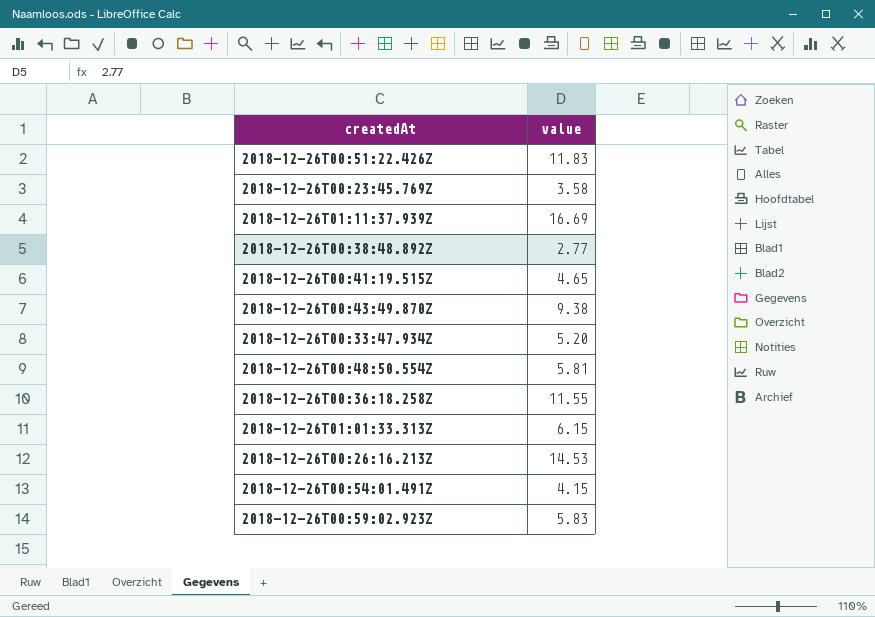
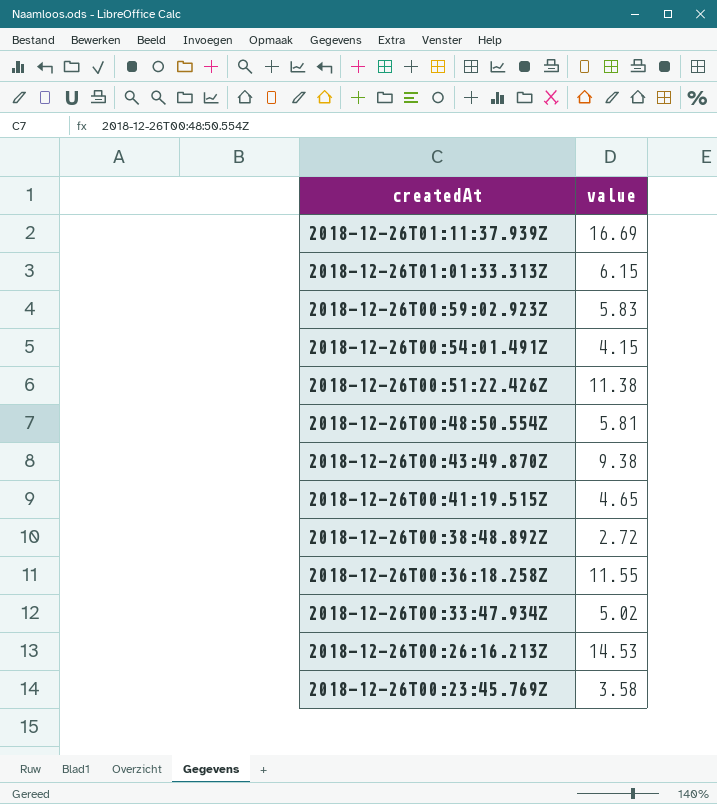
row order: none -> createdAt descending
2018-12-26T00:51:22.426Z | value: 11.83 -> 11.38
2018-12-26T00:38:48.892Z | value: 2.77 -> 2.72
2018-12-26T00:33:47.934Z | value: 5.20 -> 5.02

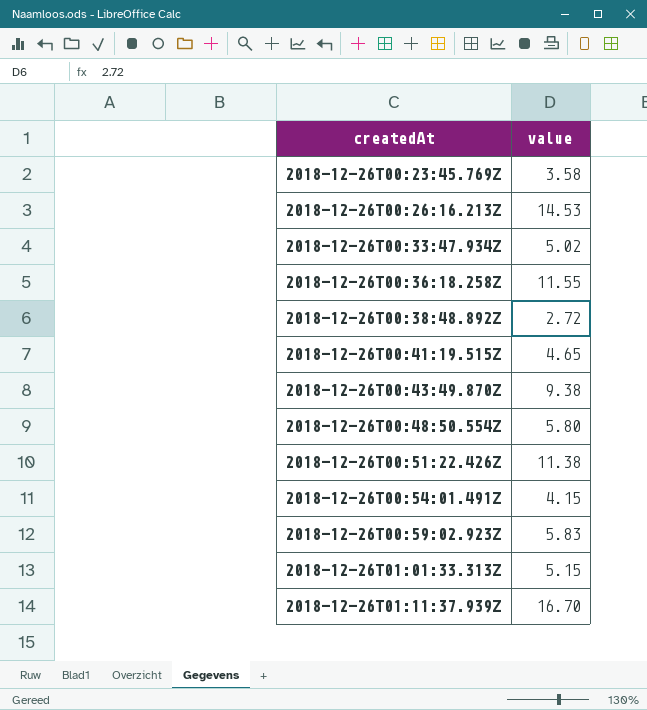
row order: createdAt descending -> createdAt ascending
2018-12-26T00:48:50.554Z | value: 5.81 -> 5.80
2018-12-26T01:01:33.313Z | value: 6.15 -> 5.15
2018-12-26T01:11:37.939Z | value: 16.69 -> 16.70

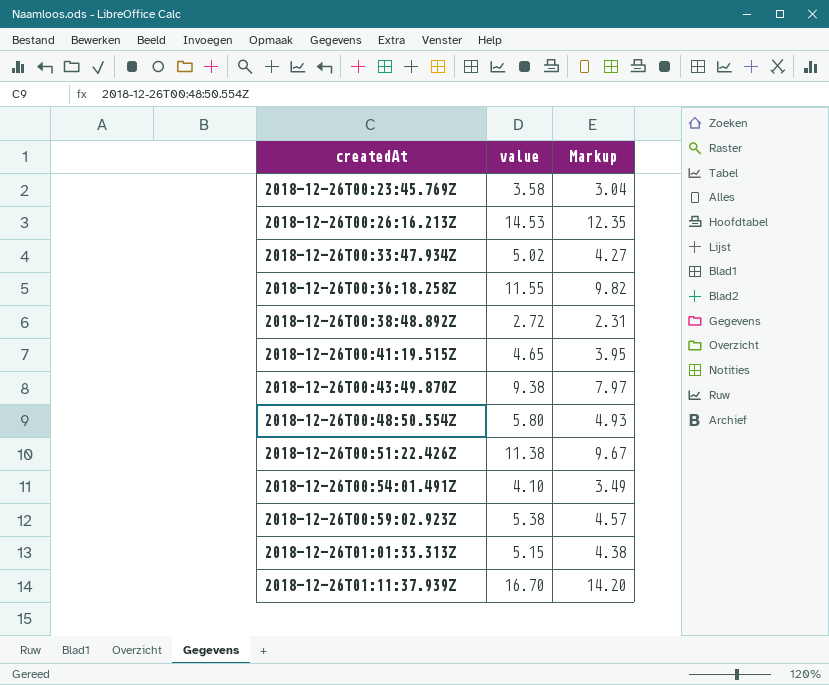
column Markup | formula: none -> [value] * 0.85
2018-12-26T00:54:01.491Z | value: 4.15 -> 4.10
2018-12-26T00:59:02.923Z | value: 5.83 -> 5.38

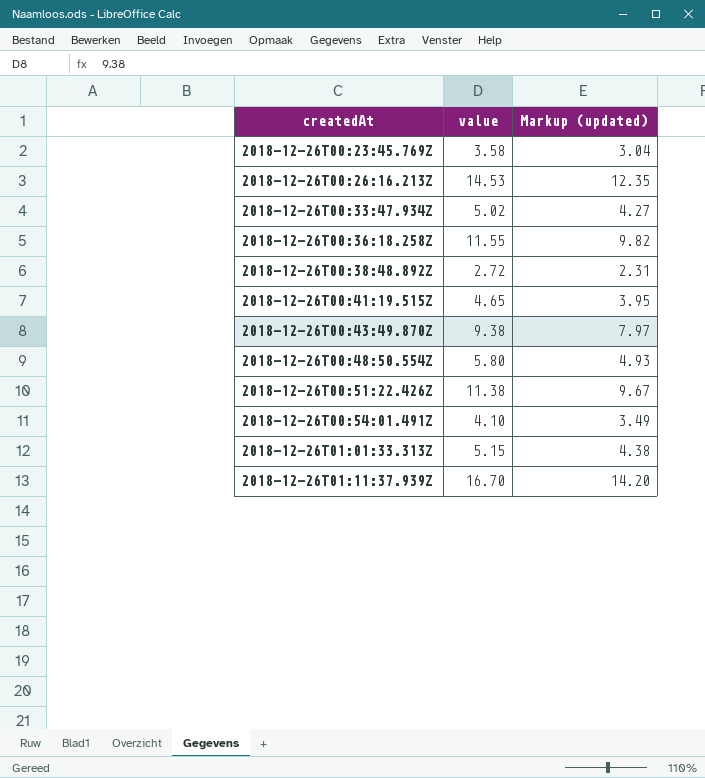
column name: Markup -> Markup (updated)
row 2018-12-26T00:59:02.923Z: 5.38 | 4.57 -> none

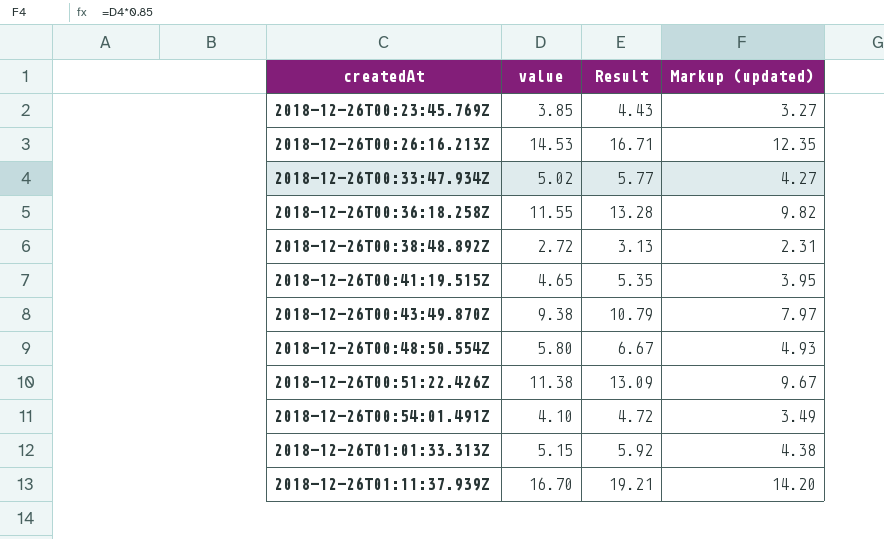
column Result | formula: none -> [value] * 1.15
2018-12-26T00:23:45.769Z | value: 3.58 -> 3.85
2018-12-26T00:23:45.769Z | Markup (updated): 3.04 -> 3.27

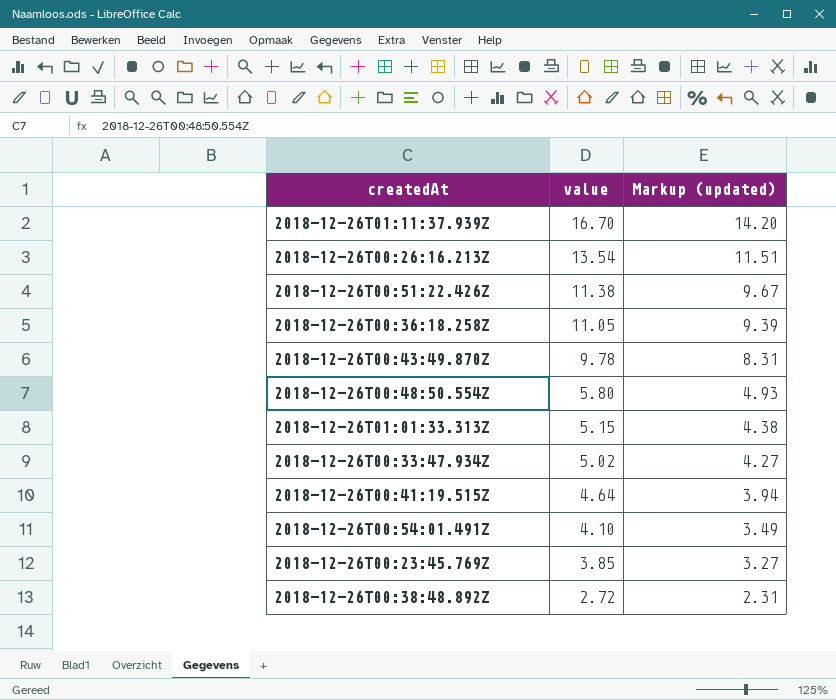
row order: createdAt ascending -> value descending
column Result | formula: [value] * 1.15 -> none
2018-12-26T00:26:16.213Z | value: 14.53 -> 13.54
2018-12-26T00:26:16.213Z | Markup (updated): 12.35 -> 11.51
2018-12-26T00:36:18.258Z | value: 11.55 -> 11.05
2018-12-26T00:36:18.258Z | Markup (updated): 9.82 -> 9.39
2018-12-26T00:43:49.870Z | value: 9.38 -> 9.78
2018-12-26T00:43:49.870Z | Markup (updated): 7.97 -> 8.31
2018-12-26T00:41:19.515Z | value: 4.65 -> 4.64
2018-12-26T00:41:19.515Z | Markup (updated): 3.95 -> 3.94

